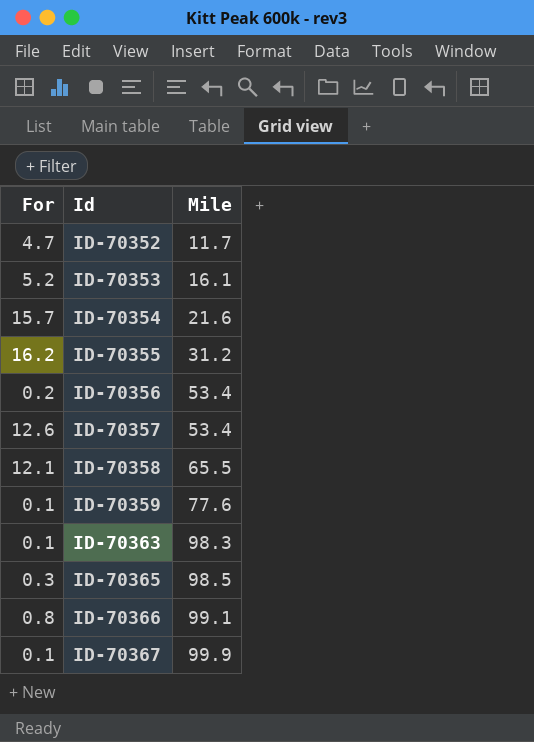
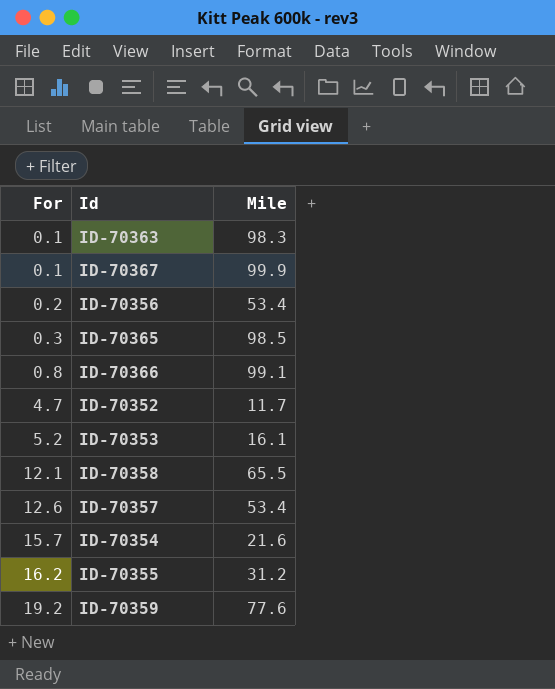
row order: Id ascending -> For ascending
ID-70359 | For: 0.1 -> 19.2

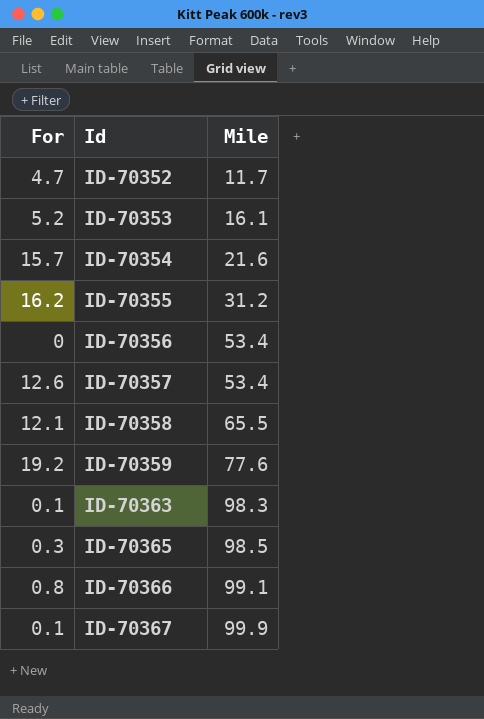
row order: For ascending -> Id ascending
ID-70356 | For: 0.2 -> 0

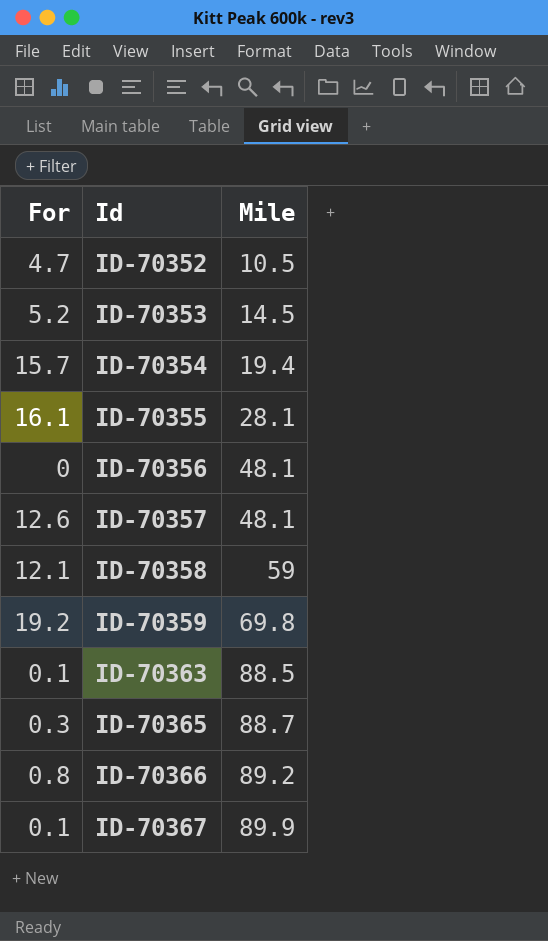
ID-70352 | Mile: 11.7 -> 10.5
ID-70353 | Mile: 16.1 -> 14.5
ID-70354 | Mile: 21.6 -> 19.4
ID-70355 | For: 16.2 -> 16.1
ID-70355 | Mile: 31.2 -> 28.1
ID-70356 | Mile: 53.4 -> 48.1
ID-70357 | Mile: 53.4 -> 48.1
ID-70358 | Mile: 65.5 -> 59
ID-70359 | Mile: 77.6 -> 69.8
ID-70363 | Mile: 98.3 -> 88.5
ID-70365 | Mile: 98.5 -> 88.7
ID-70366 | Mile: 99.1 -> 89.2
ID-70367 | Mile: 99.9 -> 89.9

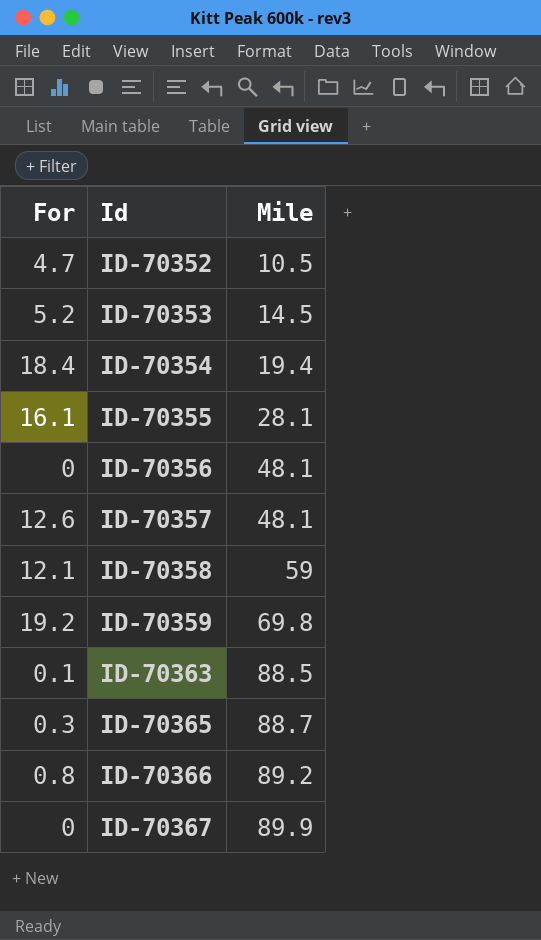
ID-70354 | For: 15.7 -> 18.4
ID-70367 | For: 0.1 -> 0

